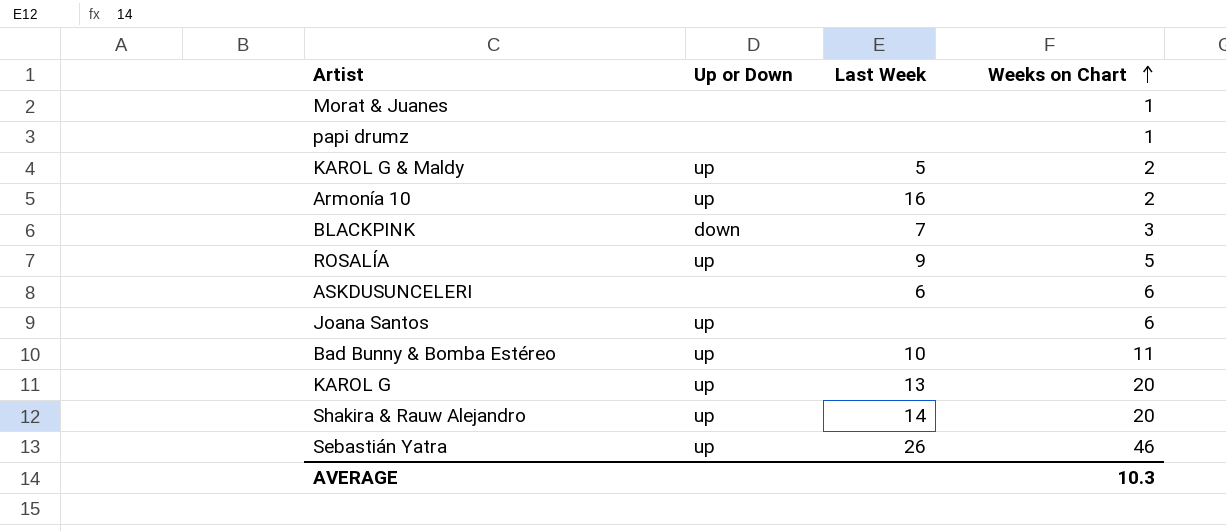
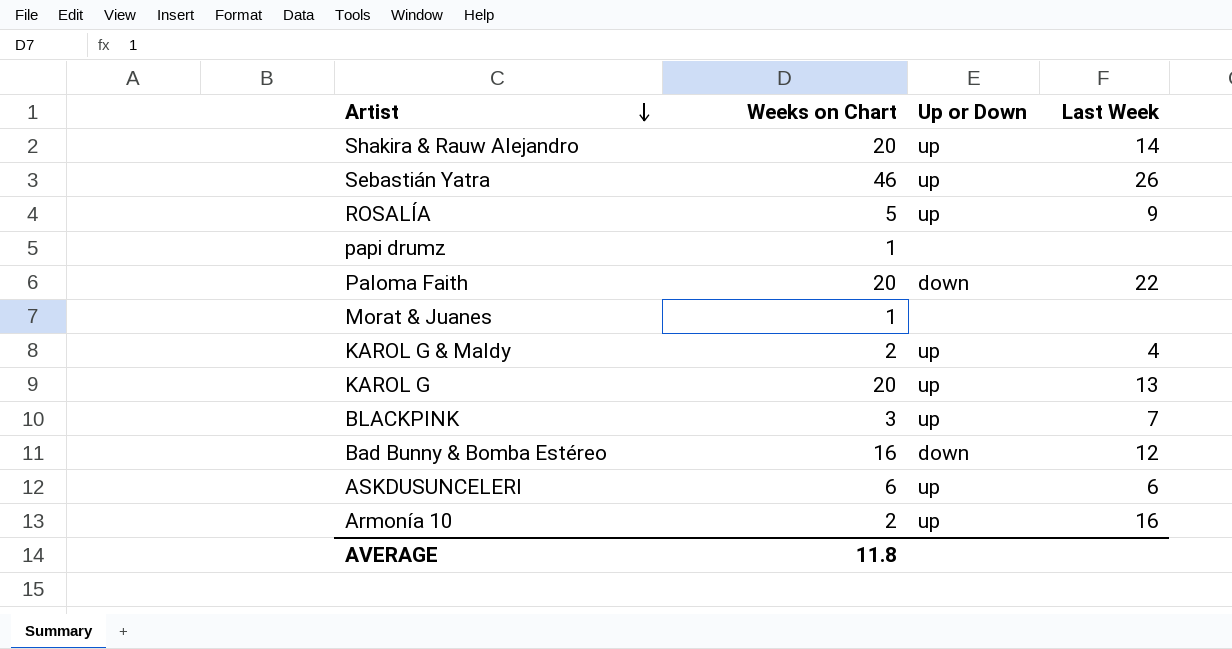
row order: Weeks on Chart ascending -> Artist descending
column Weeks on Chart | position: 4 -> 2
row Joana Santos: up | none | 6 -> none
row Paloma Faith: none -> 20 | down | 22
KAROL G & Maldy | Last Week: 5 -> 4
BLACKPINK | Up or Down: down -> up
Bad Bunny & Bomba Estéreo | Weeks on Chart: 11 -> 16
Bad Bunny & Bomba Estéreo | Up or Down: up -> down
Bad Bunny & Bomba Estéreo | Last Week: 10 -> 12
ASKDUSUNCELERI | Up or Down: none -> up
AVERAGE | Weeks on Chart: 10.3 -> 11.8

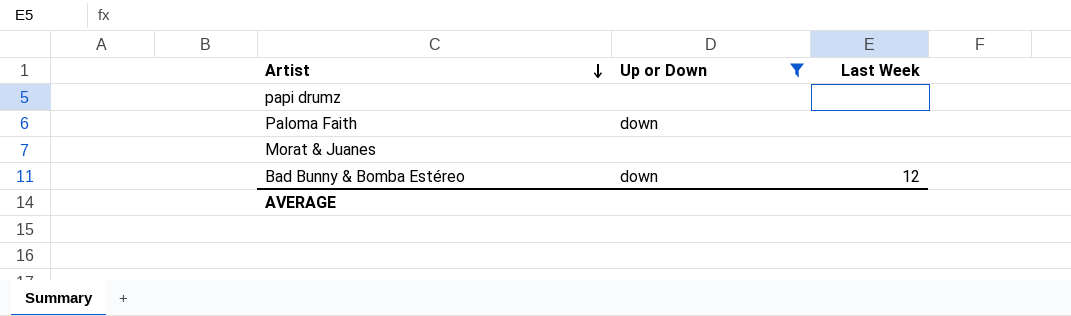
filter: none -> Up or Down != up
column Weeks on Chart | position: 2 -> none
Paloma Faith | Last Week: 22 -> none

